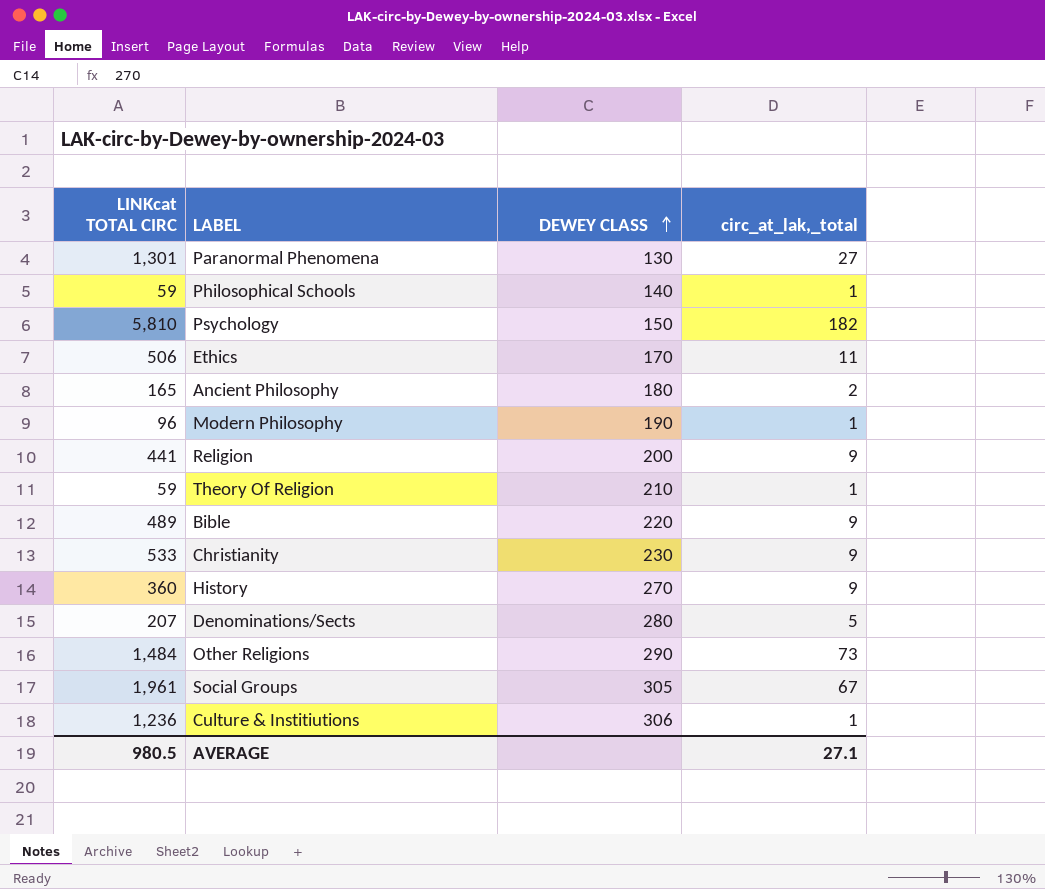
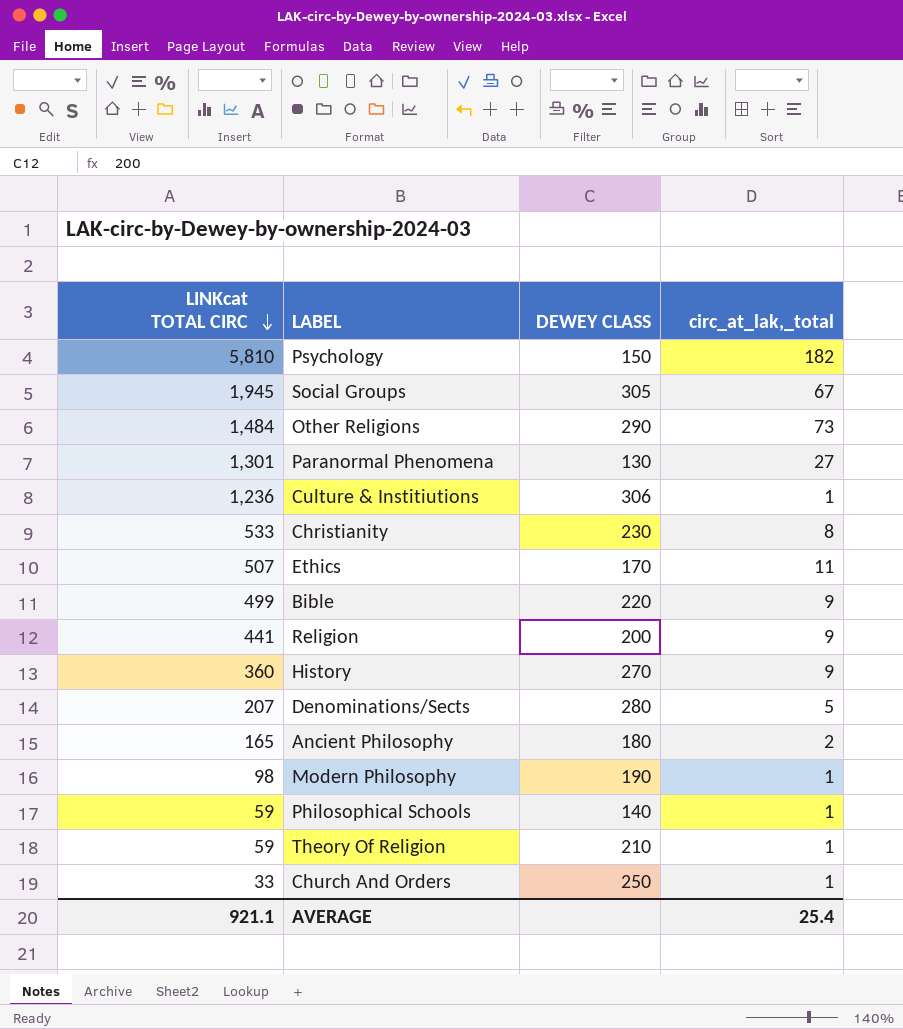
row order: DEWEY CLASS ascending -> LINKcat TOTAL CIRC descending
Social Groups | LINKcat TOTAL CIRC: 1,961 -> 1,945
Christianity | circ_at_lak,_total: 9 -> 8
Ethics | LINKcat TOTAL CIRC: 506 -> 507
Bible | LINKcat TOTAL CIRC: 489 -> 499
Modern Philosophy | LINKcat TOTAL CIRC: 96 -> 98
row Church And Orders: none -> 33 | 250 | 1
AVERAGE | LINKcat TOTAL CIRC: 980.5 -> 921.1
AVERAGE | circ_at_lak,_total: 27.1 -> 25.4

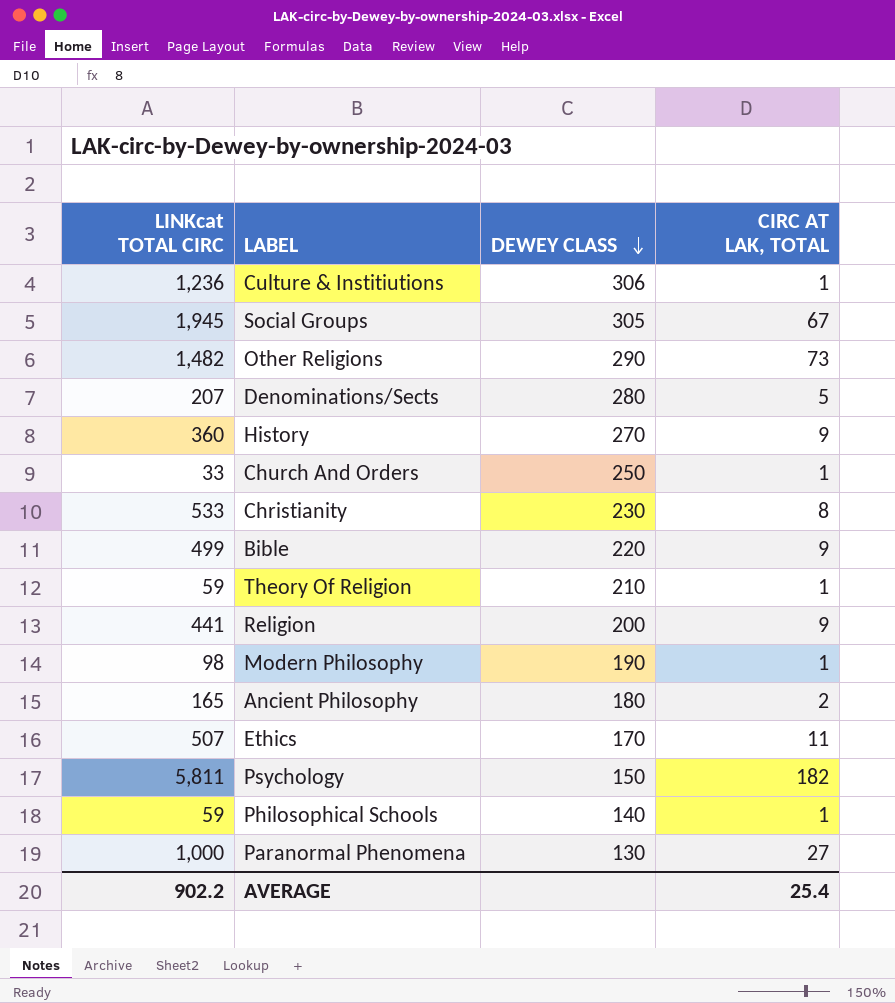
row order: LINKcat TOTAL CIRC descending -> DEWEY CLASS descending
column name: circ_at_lak,_total -> CIRC AT LAK, TOTAL
Other Religions | LINKcat TOTAL CIRC: 1,484 -> 1,482
Psychology | LINKcat TOTAL CIRC: 5,810 -> 5,811
Paranormal Phenomena | LINKcat TOTAL CIRC: 1,301 -> 1,000
AVERAGE | LINKcat TOTAL CIRC: 921.1 -> 902.2

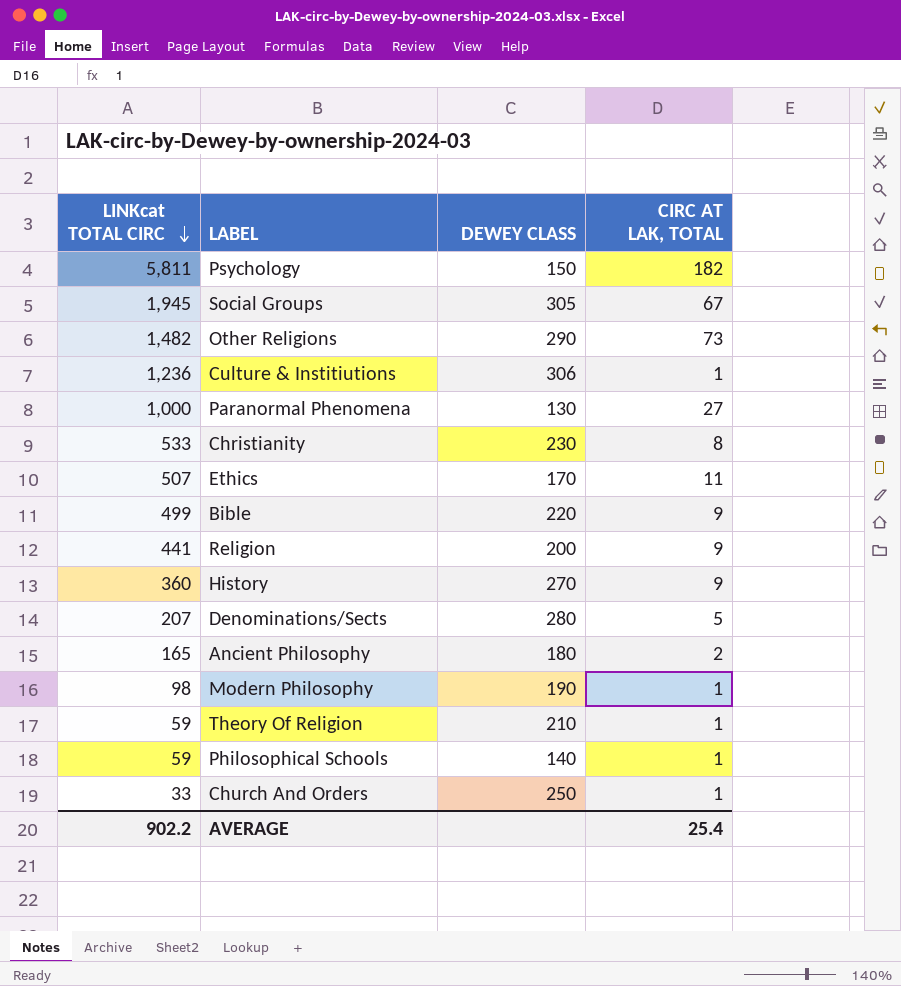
row order: DEWEY CLASS descending -> LINKcat TOTAL CIRC descending

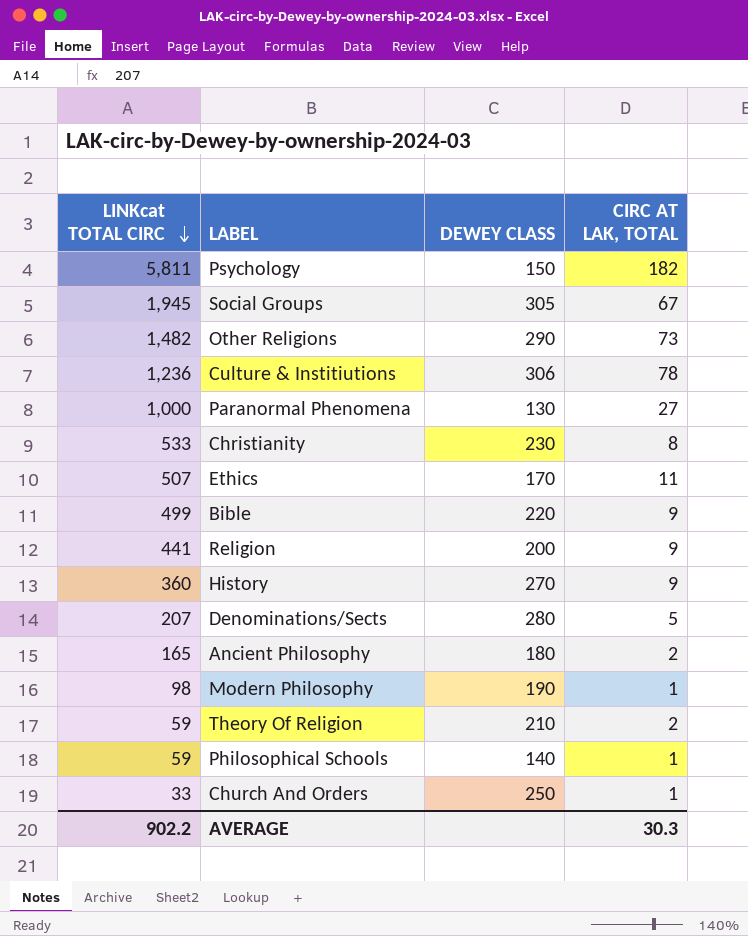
Culture & Institiutions | CIRC AT LAK, TOTAL: 1 -> 78
Theory Of Religion | CIRC AT LAK, TOTAL: 1 -> 2
AVERAGE | CIRC AT LAK, TOTAL: 25.4 -> 30.3

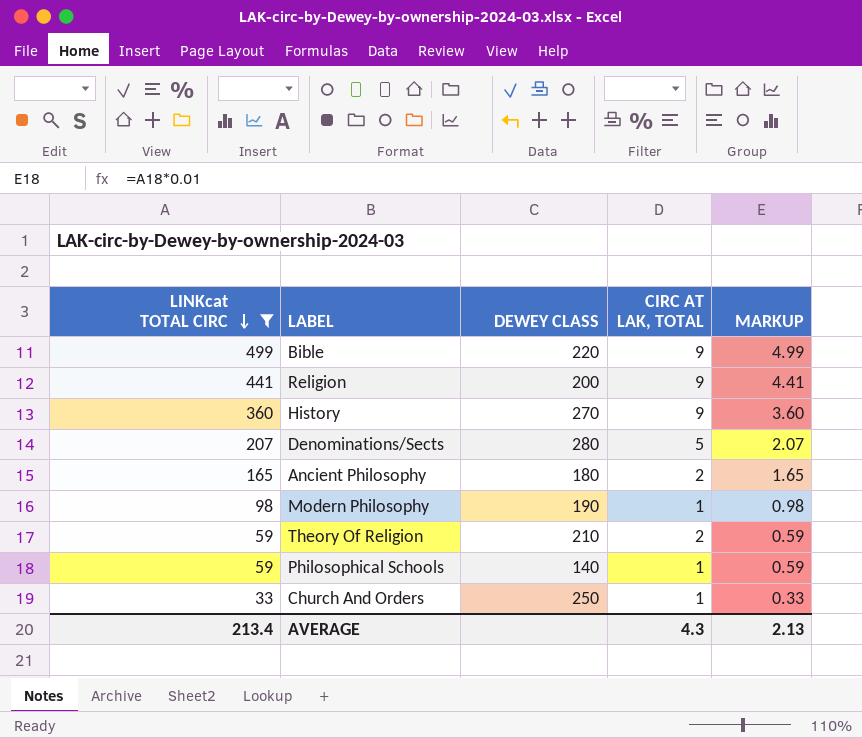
filter: none -> LINKcat TOTAL CIRC <= 499
column MARKUP | formula: none -> [LINKcat TOTAL CIRC] * 0.01
AVERAGE | LINKcat TOTAL CIRC: 902.2 -> 213.4
AVERAGE | CIRC AT LAK, TOTAL: 30.3 -> 4.3

